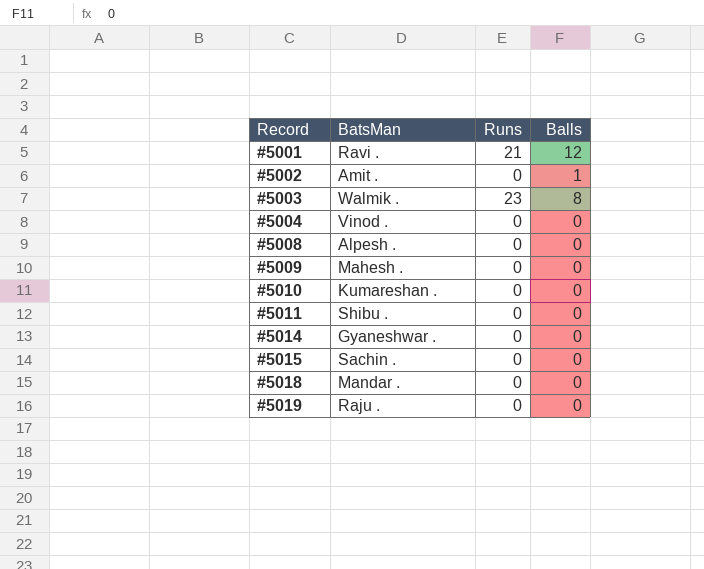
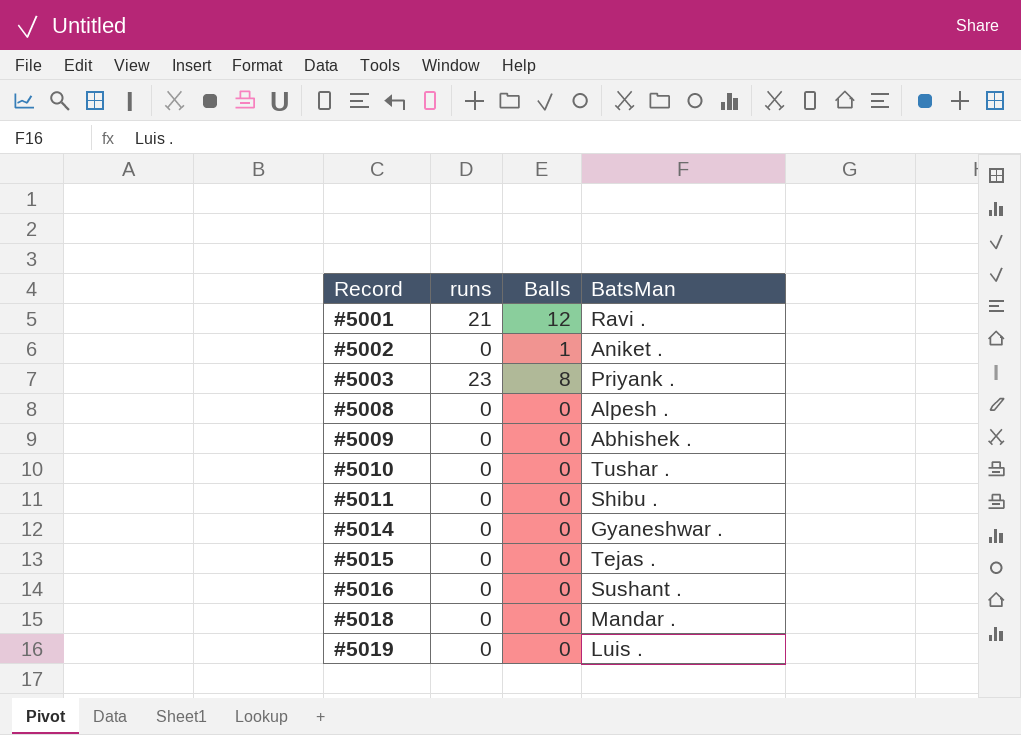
column name: Runs -> runs
column BatsMan | position: 2 -> 4
row #5004: Vinod . | 0 | 0 -> none
#5002 | BatsMan: Amit . -> Aniket .
#5003 | BatsMan: Walmik . -> Priyank .
#5009 | BatsMan: Mahesh . -> Abhishek .
#5010 | BatsMan: Kumareshan . -> Tushar .
#5015 | BatsMan: Sachin . -> Tejas .
row #5016: none -> 0 | 0 | Sushant .
#5019 | BatsMan: Raju . -> Luis .

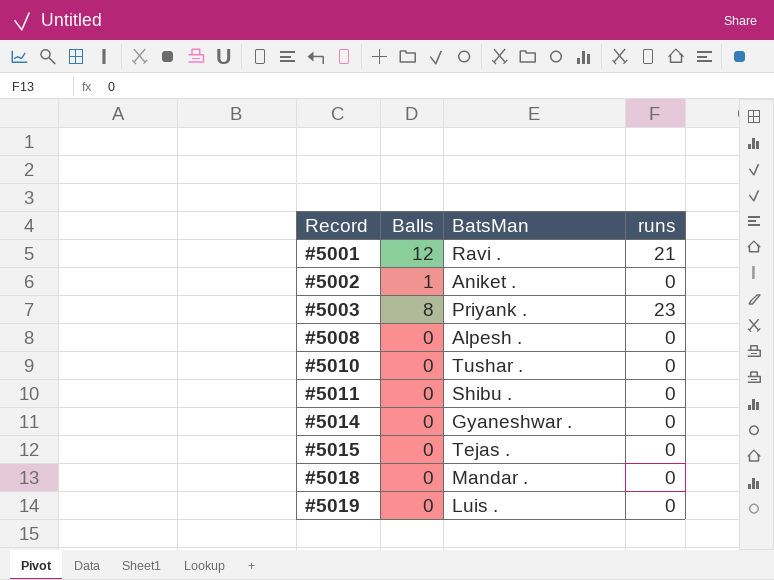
column runs | position: 2 -> 4
row #5009: 0 | 0 | Abhishek . -> none
row #5016: 0 | 0 | Sushant . -> none

